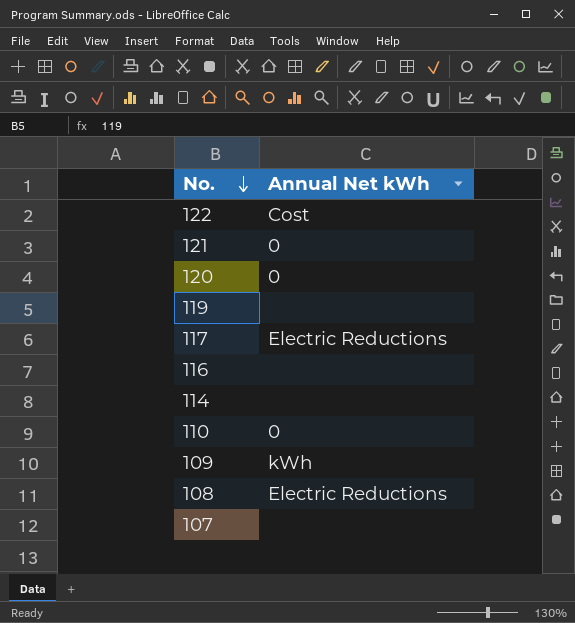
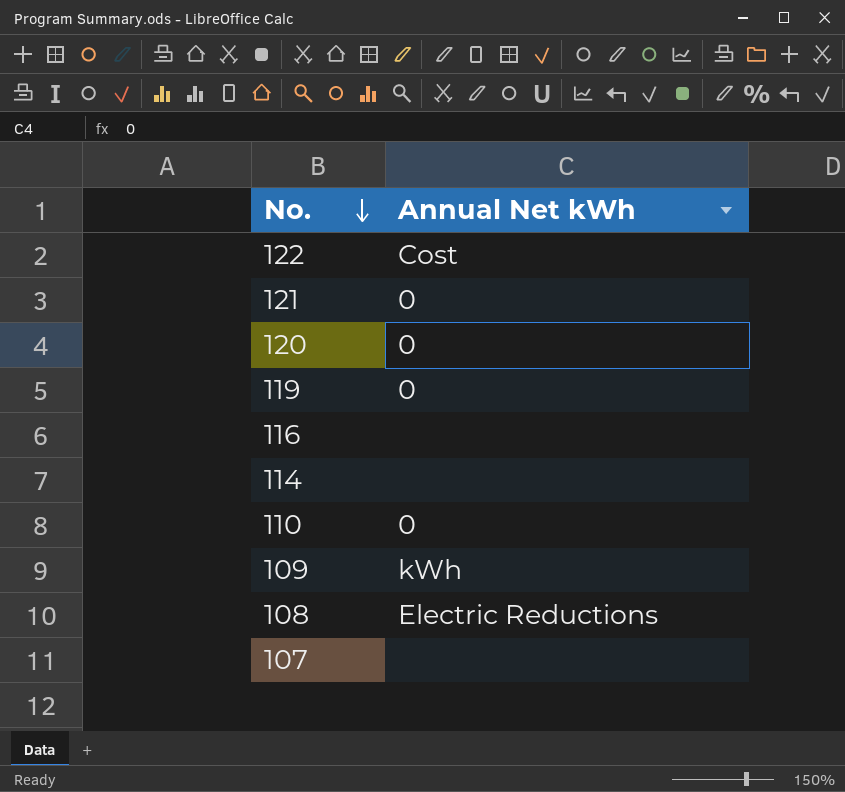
row 117: Electric Reductions -> none
119 | Annual Net kWh: none -> 0

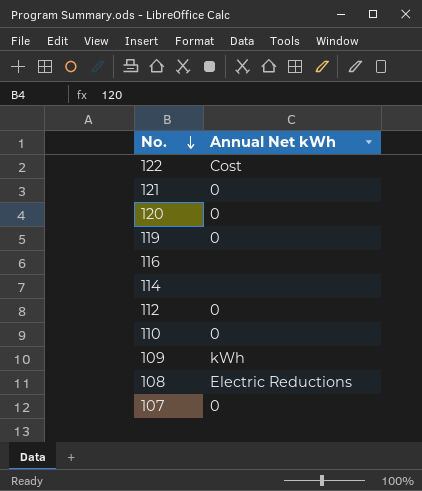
row 112: none -> 0
107 | Annual Net kWh: none -> 0

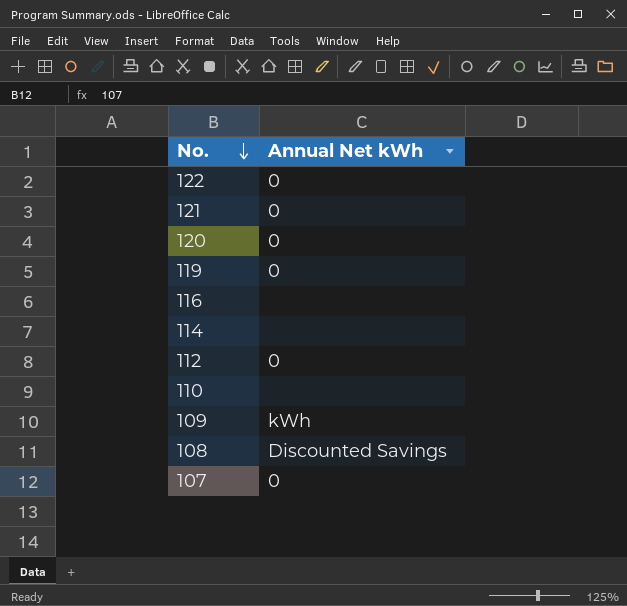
122 | Annual Net kWh: Cost -> 0
110 | Annual Net kWh: 0 -> none
108 | Annual Net kWh: Electric Reductions -> Discounted Savings

